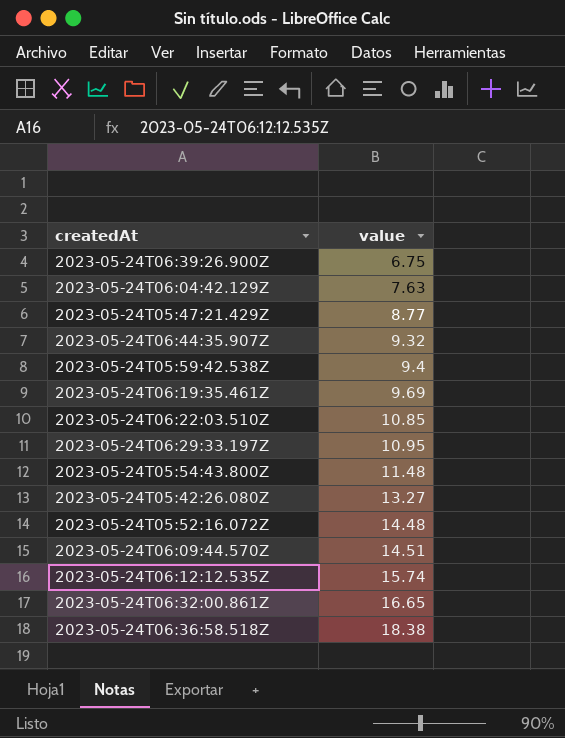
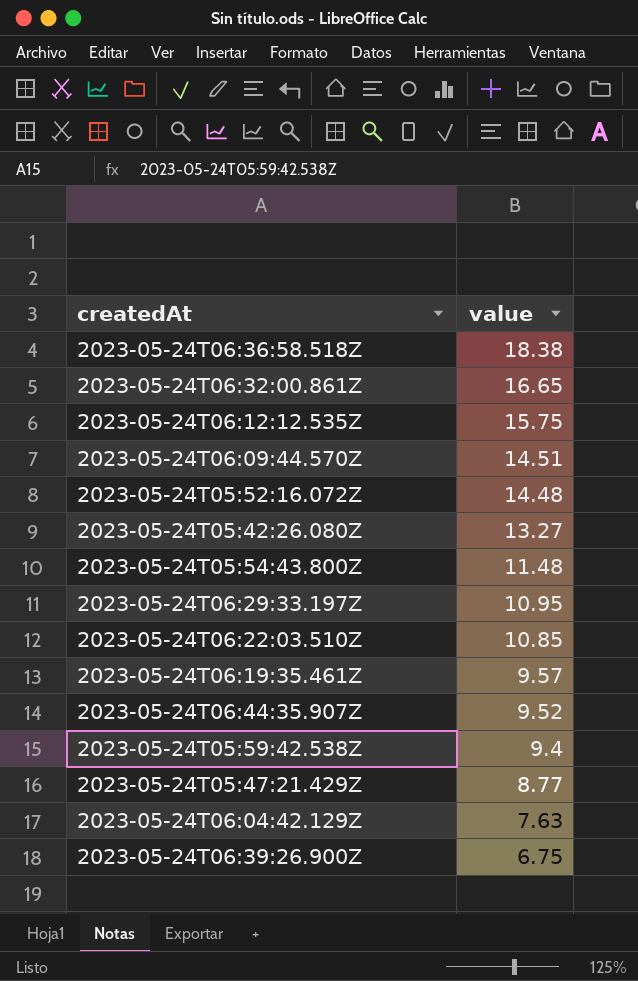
row order: value ascending -> value descending
2023-05-24T06:12:12.535Z | value: 15.74 -> 15.75
2023-05-24T06:19:35.461Z | value: 9.69 -> 9.57
2023-05-24T06:44:35.907Z | value: 9.32 -> 9.52

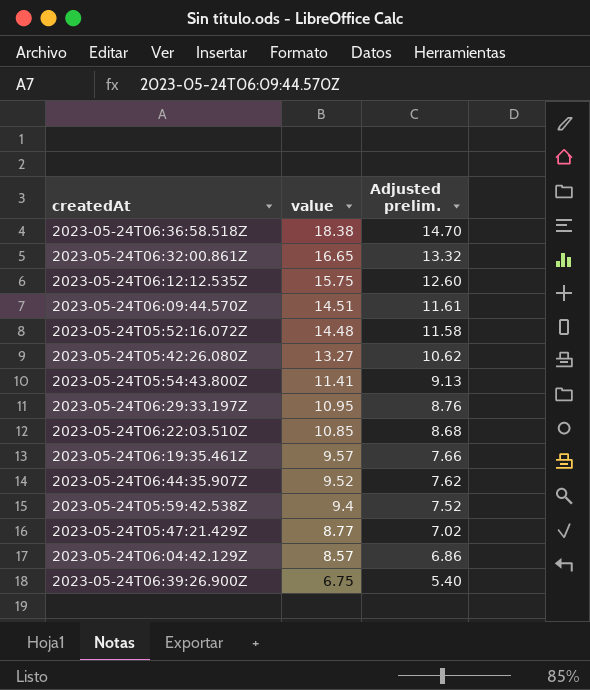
column Adjusted prelim. | formula: none -> [value] * 0.8
2023-05-24T05:54:43.800Z | value: 11.48 -> 11.41
2023-05-24T06:04:42.129Z | value: 7.63 -> 8.57

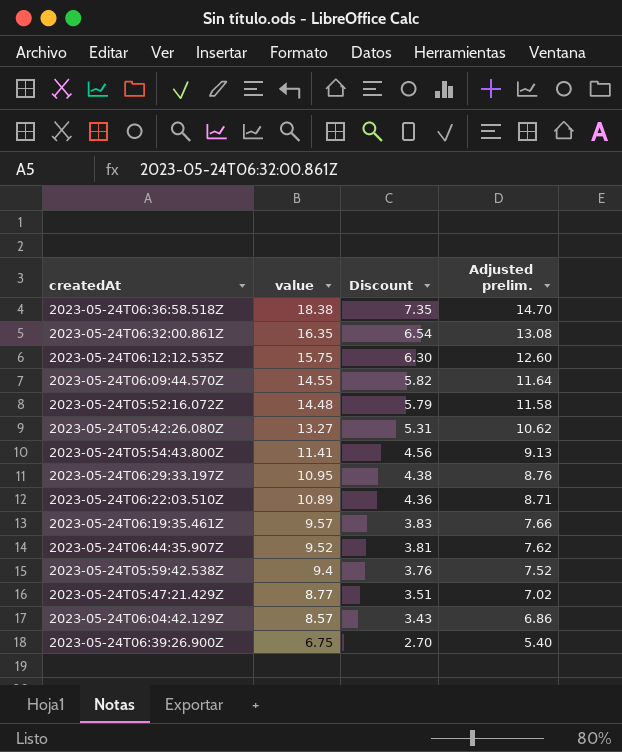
column Discount | formula: none -> [value] * 0.4
2023-05-24T06:32:00.861Z | value: 16.65 -> 16.35
2023-05-24T06:32:00.861Z | Adjusted prelim.: 13.32 -> 13.08
2023-05-24T06:09:44.570Z | value: 14.51 -> 14.55
2023-05-24T06:09:44.570Z | Adjusted prelim.: 11.61 -> 11.64
2023-05-24T06:22:03.510Z | value: 10.85 -> 10.89
2023-05-24T06:22:03.510Z | Adjusted prelim.: 8.68 -> 8.71

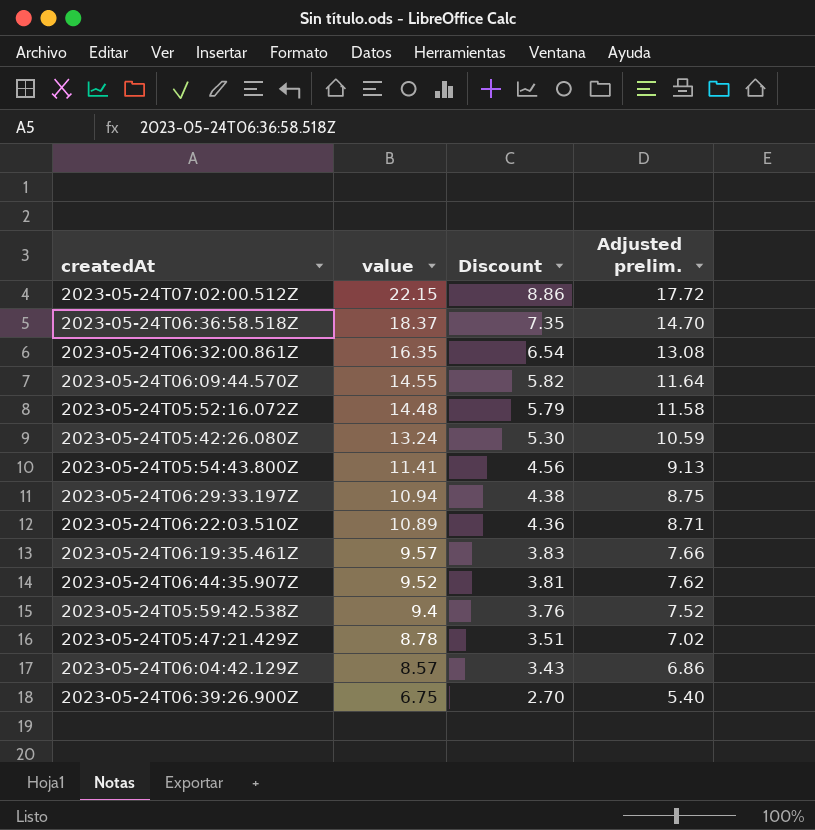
row 2023-05-24T06:12:12.535Z: 15.75 | 6.30 | 12.60 -> none
row 2023-05-24T07:02:00.512Z: none -> 22.15 | 8.86 | 17.72
2023-05-24T06:36:58.518Z | value: 18.38 -> 18.37
2023-05-24T05:42:26.080Z | value: 13.27 -> 13.24
2023-05-24T05:42:26.080Z | Discount: 5.31 -> 5.30
2023-05-24T05:42:26.080Z | Adjusted prelim.: 10.62 -> 10.59
2023-05-24T06:29:33.197Z | value: 10.95 -> 10.94
2023-05-24T06:29:33.197Z | Adjusted prelim.: 8.76 -> 8.75
2023-05-24T05:47:21.429Z | value: 8.77 -> 8.78

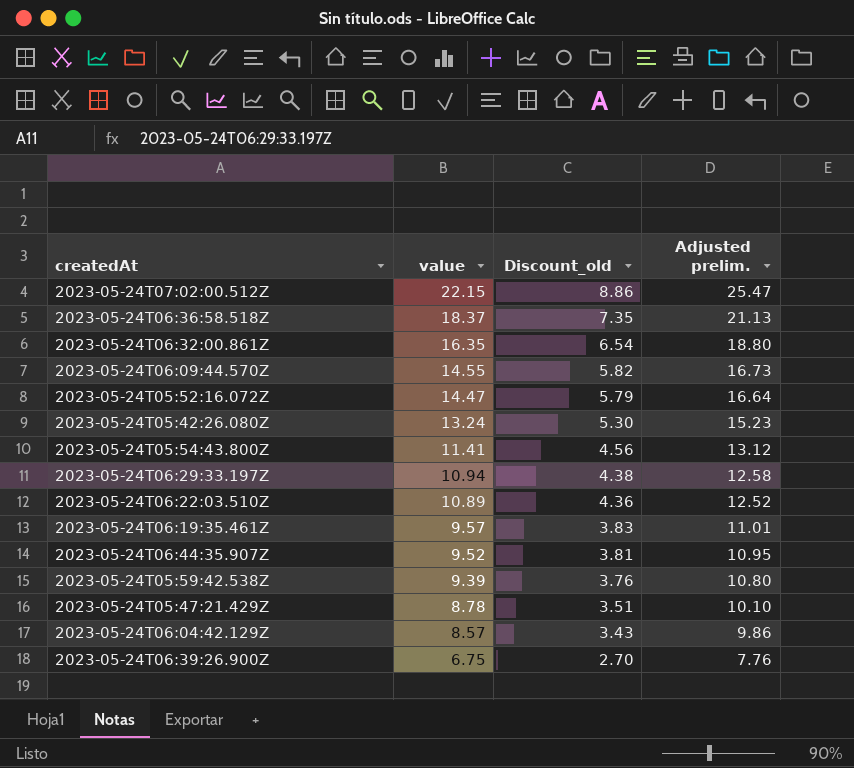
column name: Discount -> Discount_old
column Adjusted prelim. | formula: [value] * 0.8 -> [value] * 1.15
2023-05-24T05:52:16.072Z | value: 14.48 -> 14.47
2023-05-24T05:59:42.538Z | value: 9.4 -> 9.39

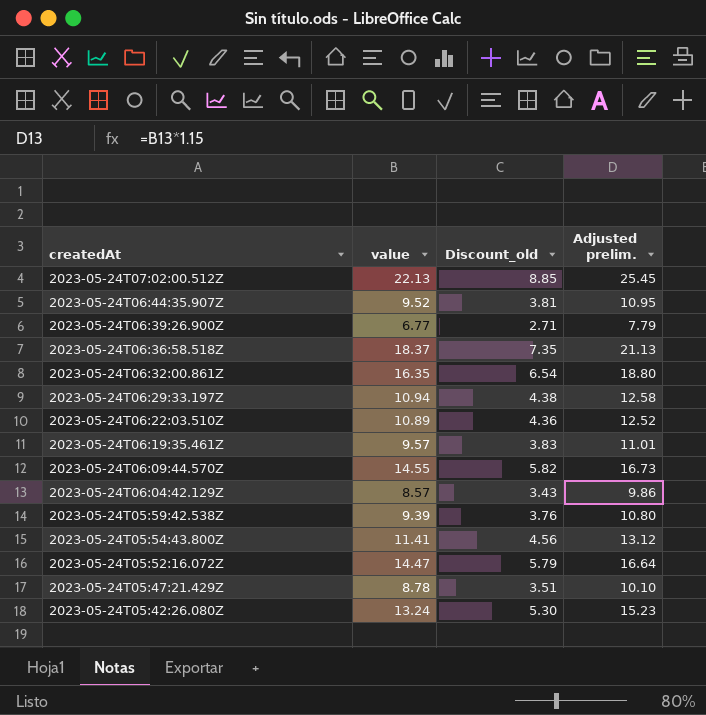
row order: value descending -> createdAt descending
2023-05-24T07:02:00.512Z | value: 22.15 -> 22.13
2023-05-24T07:02:00.512Z | Discount_old: 8.86 -> 8.85
2023-05-24T07:02:00.512Z | Adjusted prelim.: 25.47 -> 25.45
2023-05-24T06:39:26.900Z | value: 6.75 -> 6.77
2023-05-24T06:39:26.900Z | Discount_old: 2.70 -> 2.71
2023-05-24T06:39:26.900Z | Adjusted prelim.: 7.76 -> 7.79

